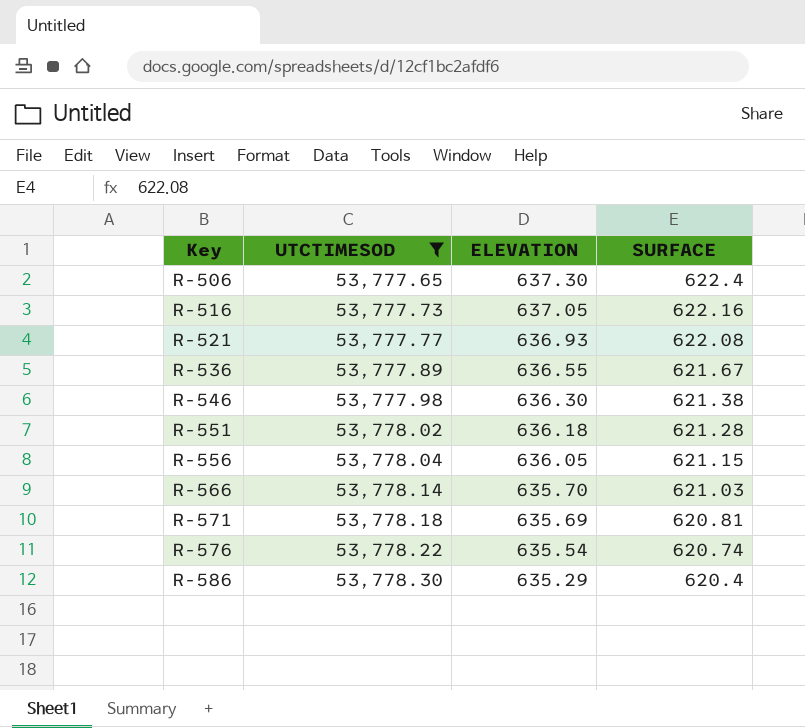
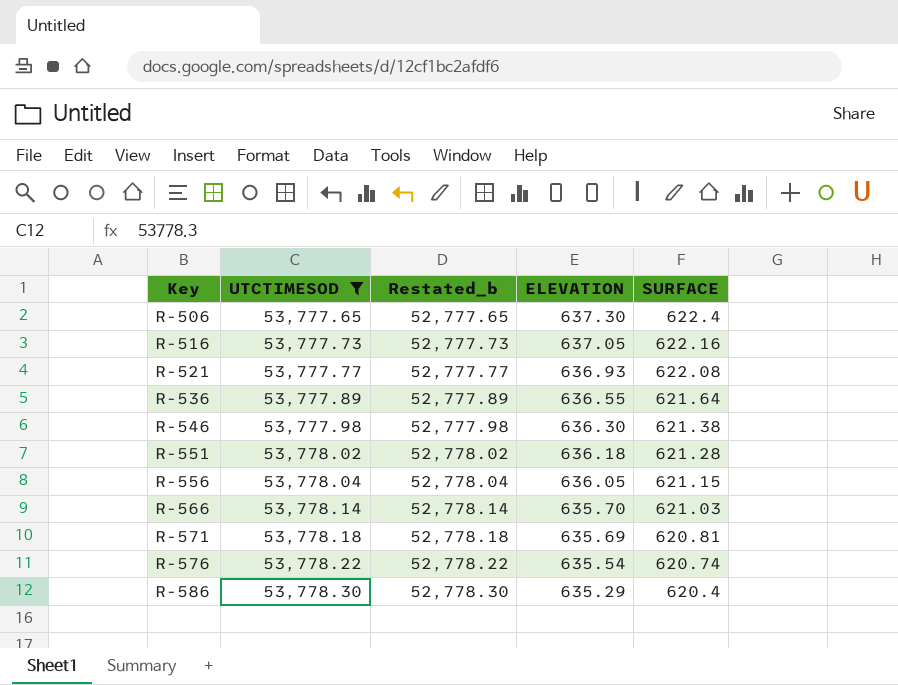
column Restated_b | formula: none -> [UTCTIMESOD] - 1000
R-536 | SURFACE: 621.67 -> 621.64

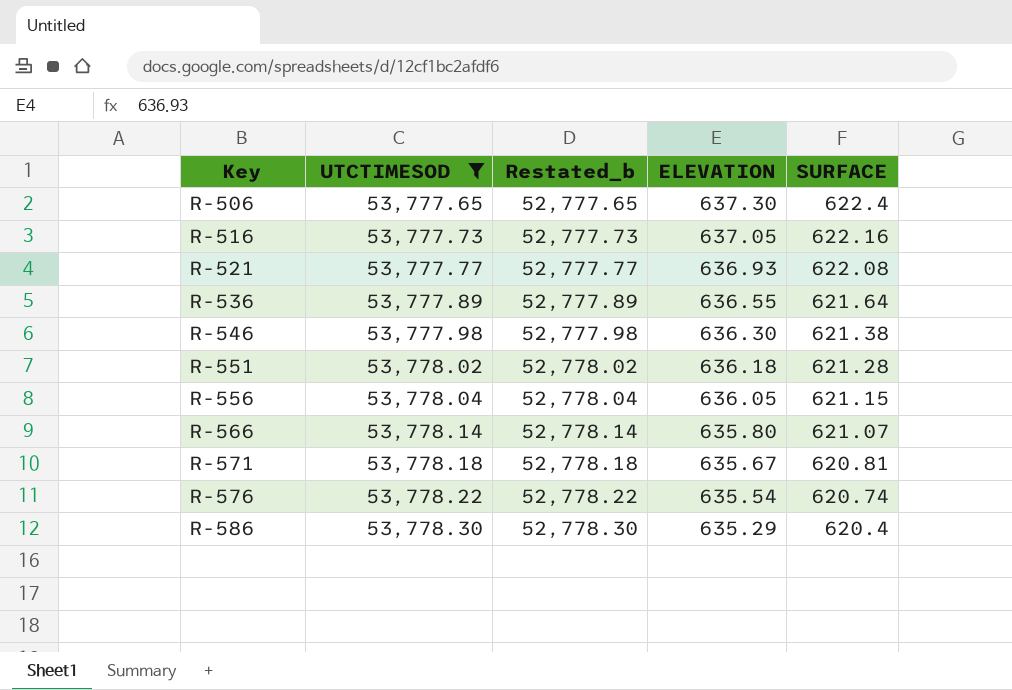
R-566 | ELEVATION: 635.70 -> 635.80
R-566 | SURFACE: 621.03 -> 621.07
R-571 | ELEVATION: 635.69 -> 635.67

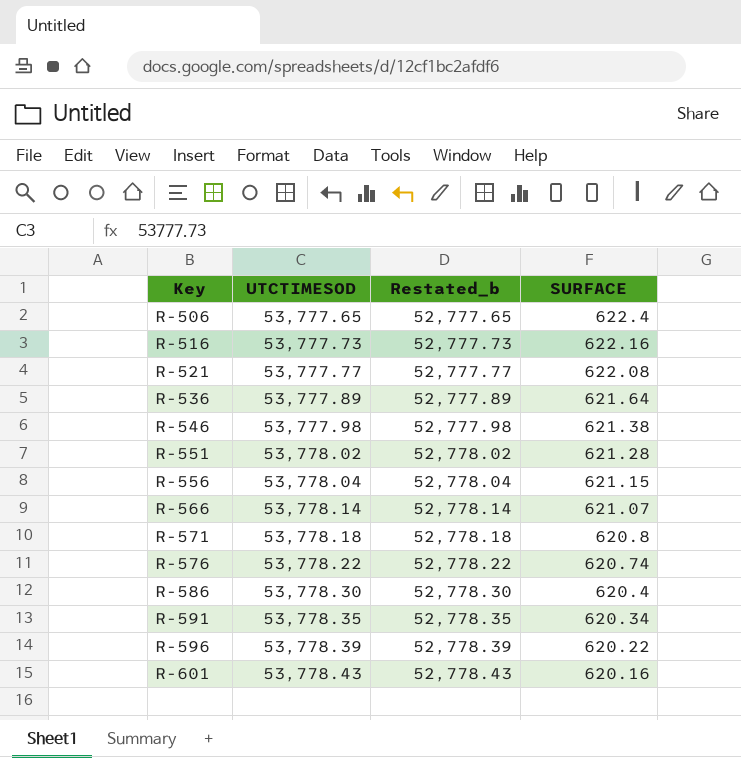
filter: UTCTIMESOD <= 53,778.30 -> none
column ELEVATION | position: 4 -> none
R-571 | SURFACE: 620.81 -> 620.8

